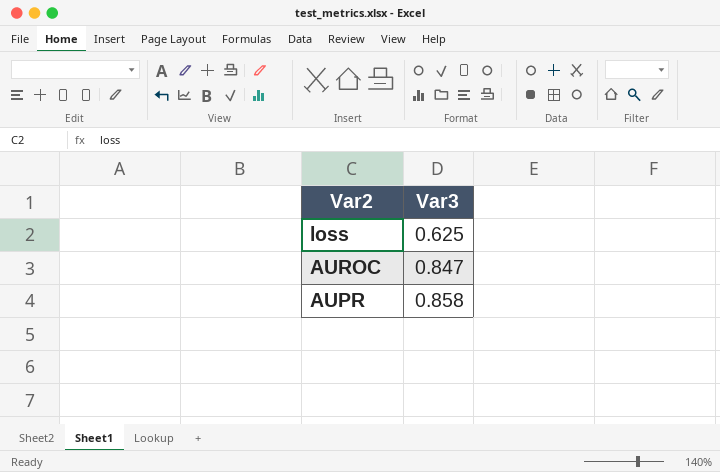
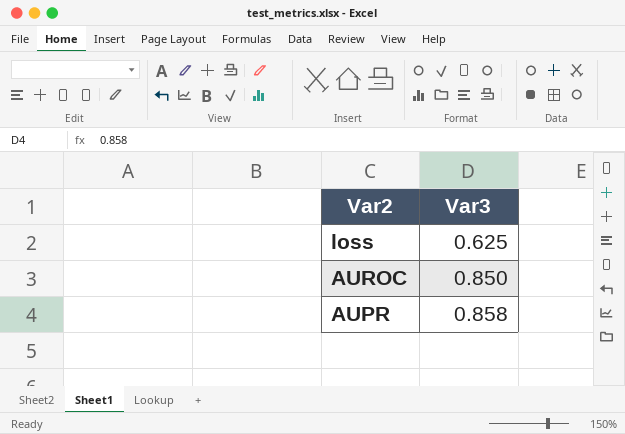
AUROC | Var3: 0.847 -> 0.850

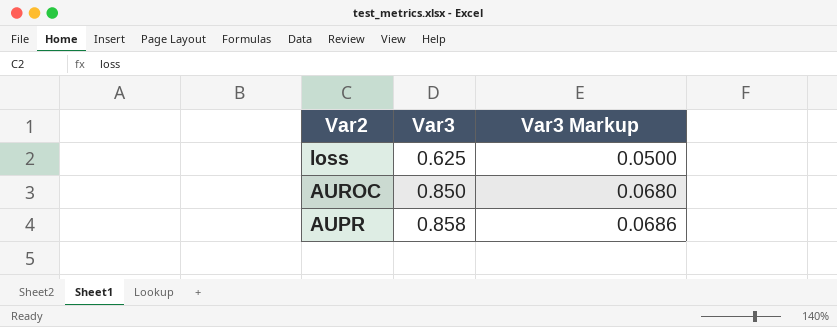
column Var3 Markup | formula: none -> [Var3] * 0.08

